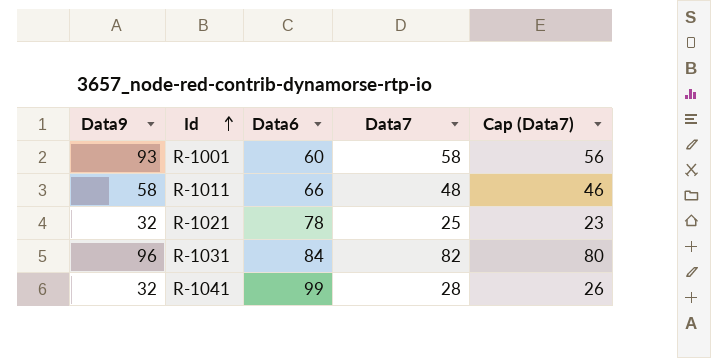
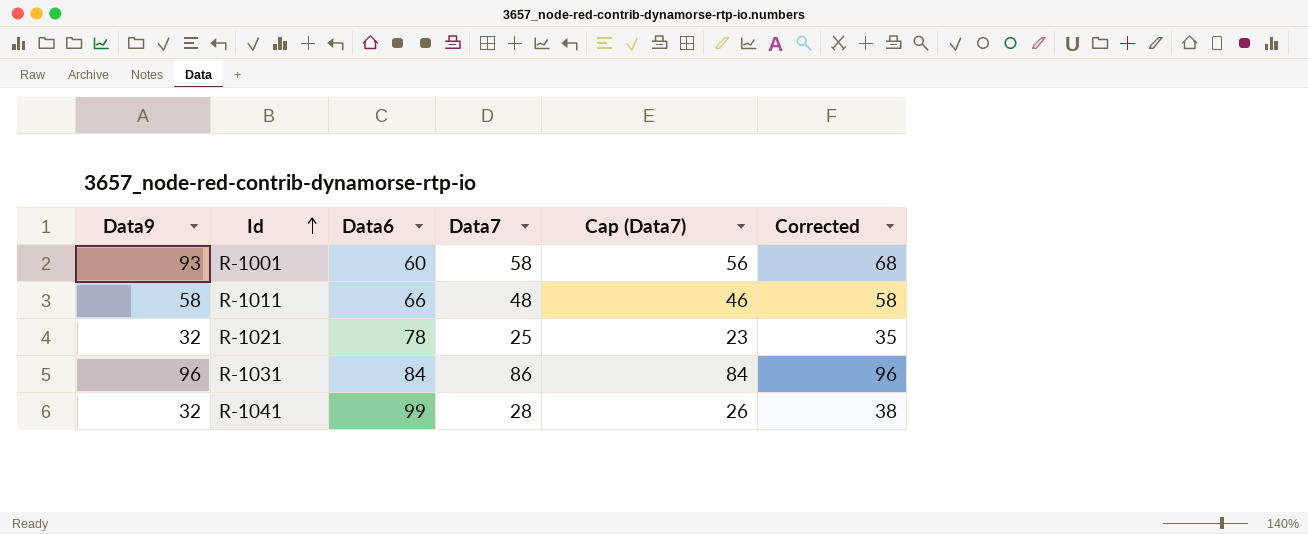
column Corrected | formula: none -> [Data7] + 10
R-1031 | Data7: 82 -> 86
R-1031 | Cap (Data7): 80 -> 84

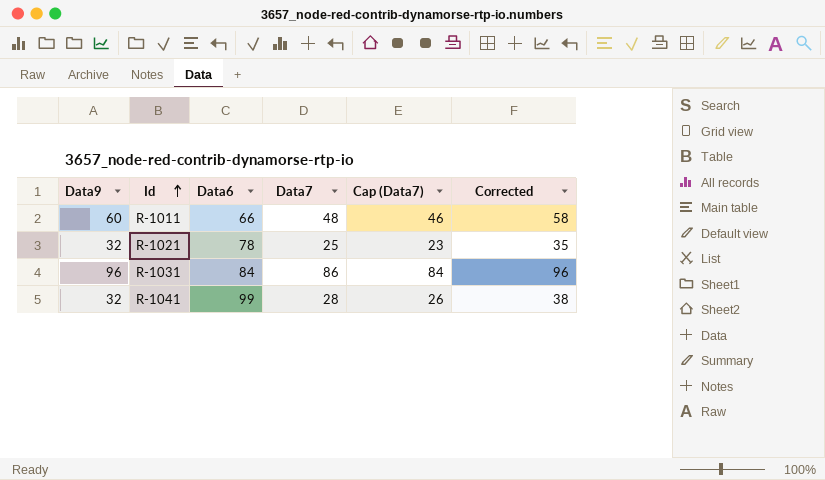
row R-1001: 93 | 60 | 58 | 56 | 68 -> none
R-1011 | Data9: 58 -> 60

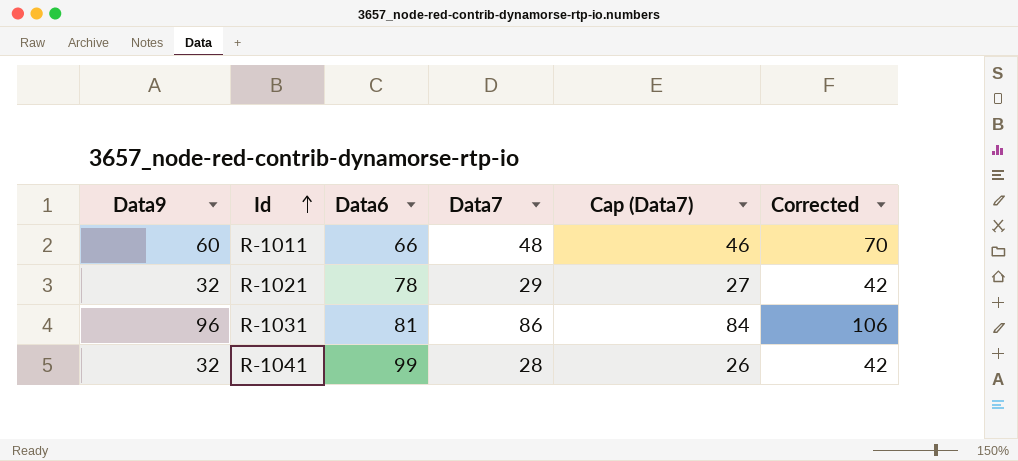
column Corrected | formula: [Data7] + 10 -> [Data9] + 10
R-1021 | Data7: 25 -> 29
R-1021 | Cap (Data7): 23 -> 27
R-1031 | Data6: 84 -> 81

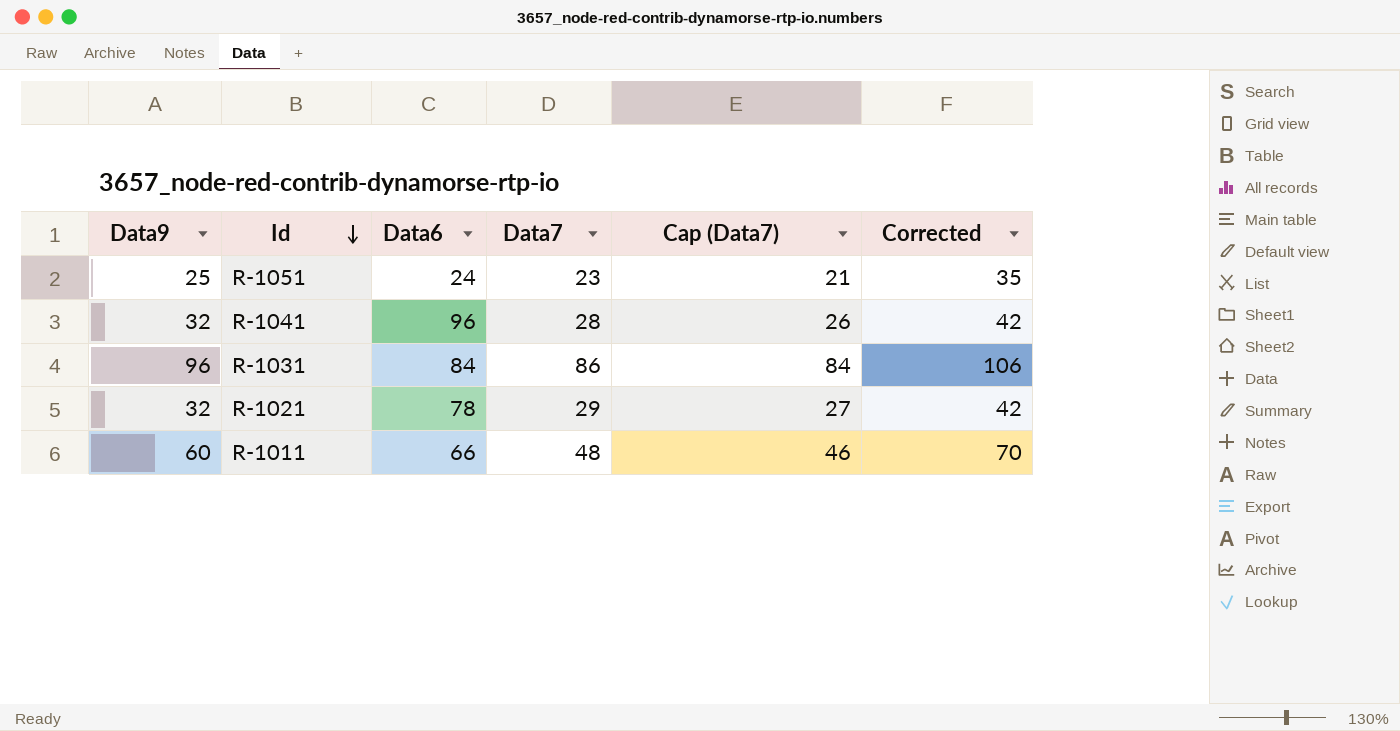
row order: Id ascending -> Id descending
row R-1051: none -> 25 | 24 | 23 | 21 | 35
R-1041 | Data6: 99 -> 96
R-1031 | Data6: 81 -> 84

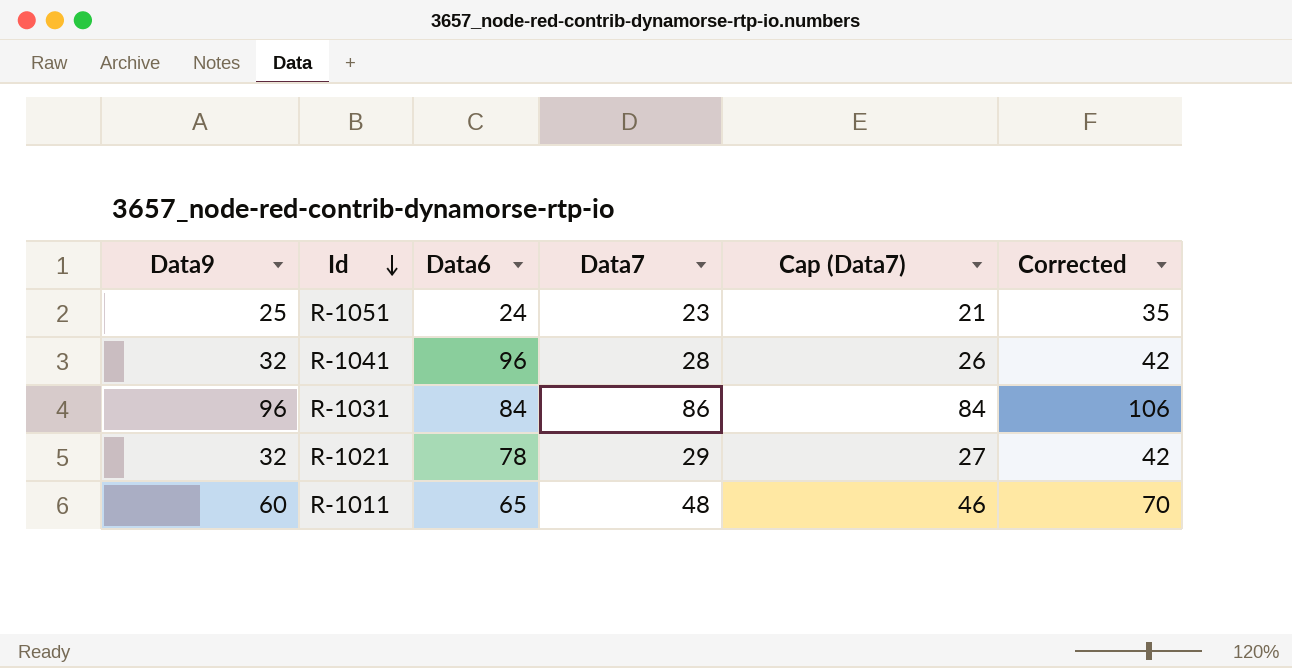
R-1011 | Data6: 66 -> 65

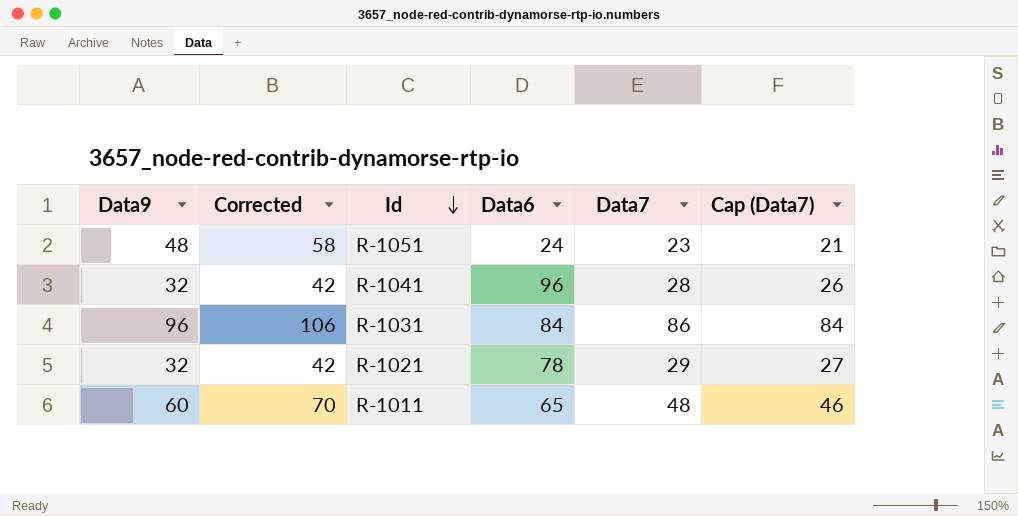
column Corrected | position: 6 -> 2
R-1051 | Data9: 25 -> 48
R-1051 | Corrected: 35 -> 58

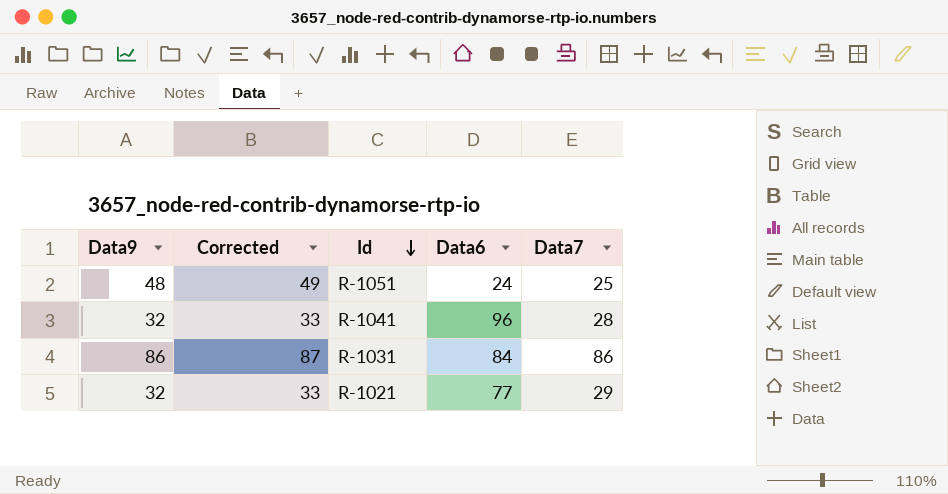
column Cap (Data7) | formula: [Data7] - 2 -> none
column Corrected | formula: [Data9] + 10 -> [Data9] + 1
row R-1011: 60 | 70 | 65 | 48 | 46 -> none
R-1051 | Data7: 23 -> 25
R-1031 | Data9: 96 -> 86
R-1021 | Data6: 78 -> 77

